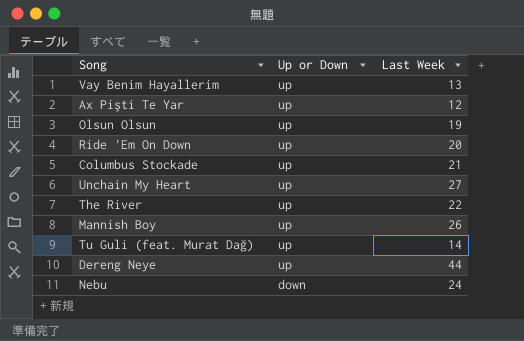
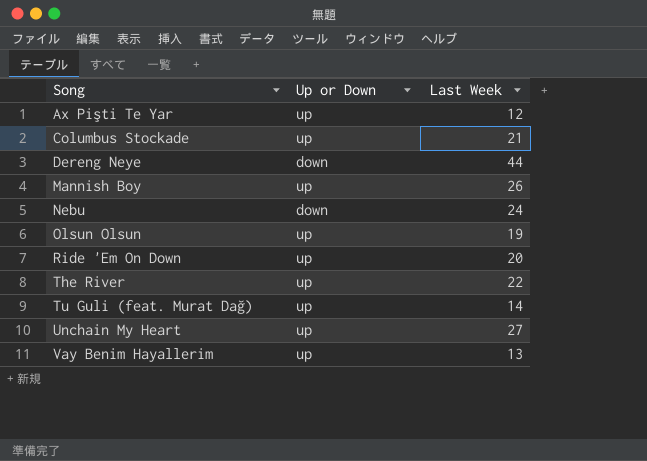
row order: Up or Down descending -> Song ascending
Dereng Neye | Up or Down: up -> down

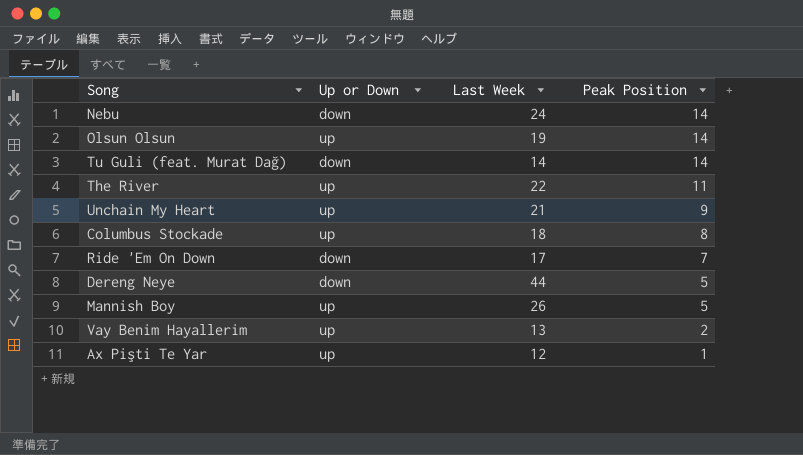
row order: Song ascending -> Peak Position descending
column Peak Position | position: none -> 4
Tu Guli (feat. Murat Dağ) | Up or Down: up -> down
Unchain My Heart | Last Week: 27 -> 21
Columbus Stockade | Last Week: 21 -> 18
Ride 'Em On Down | Up or Down: up -> down
Ride 'Em On Down | Last Week: 20 -> 17

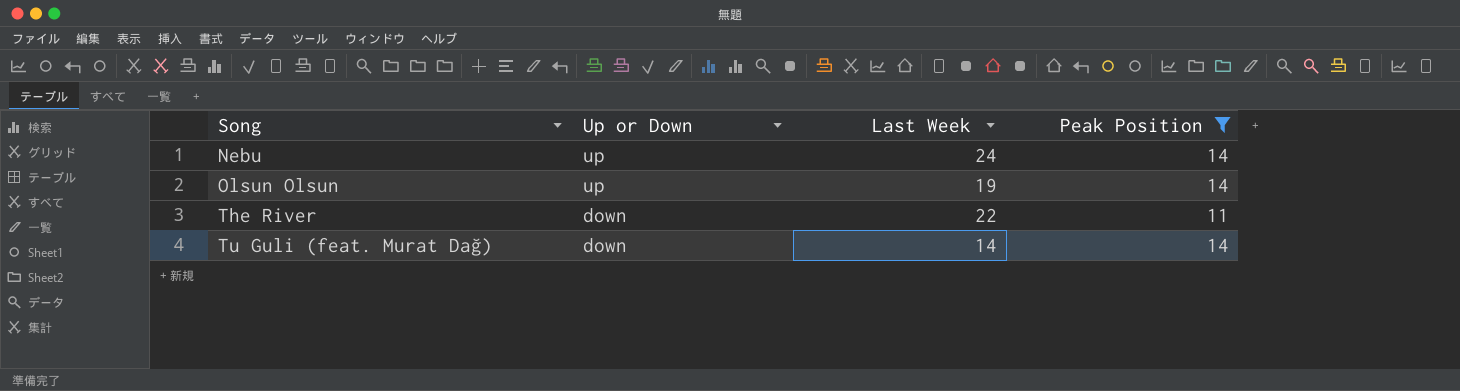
filter: none -> Peak Position >= 11
row order: Peak Position descending -> Song ascending
Nebu | Up or Down: down -> up
The River | Up or Down: up -> down

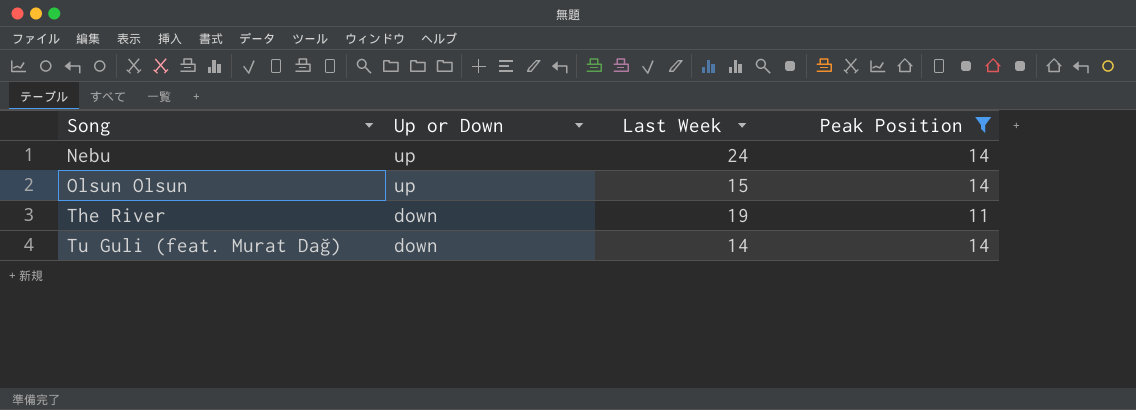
Olsun Olsun | Last Week: 19 -> 15
The River | Last Week: 22 -> 19

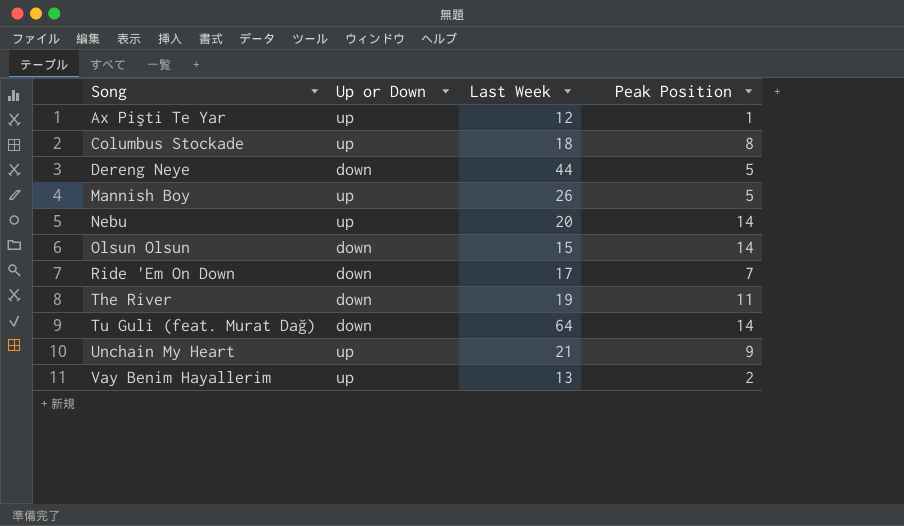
filter: Peak Position >= 11 -> none
Nebu | Last Week: 24 -> 20
Olsun Olsun | Up or Down: up -> down
Tu Guli (feat. Murat Dağ) | Last Week: 14 -> 64

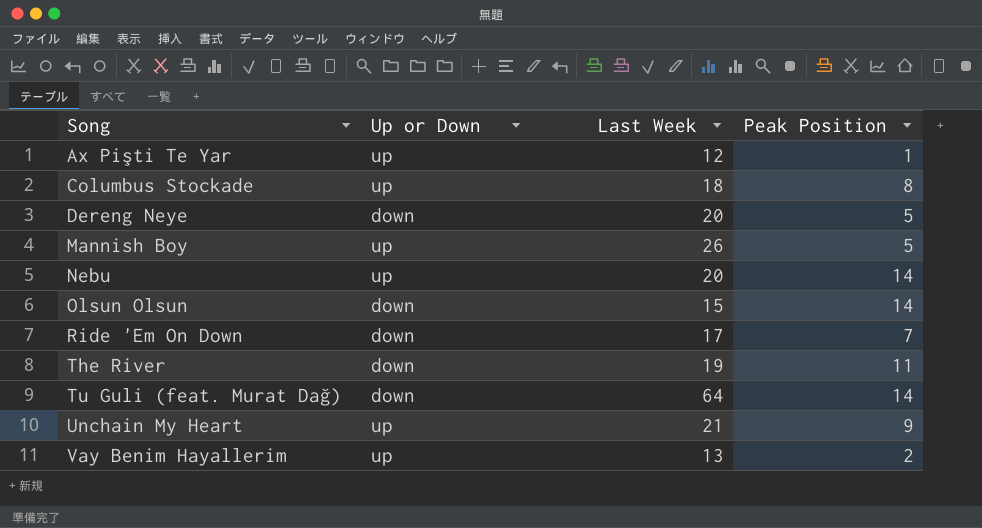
Dereng Neye | Last Week: 44 -> 20

